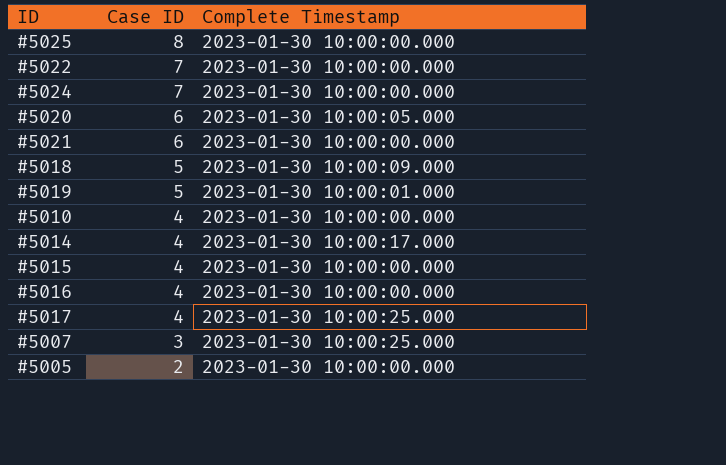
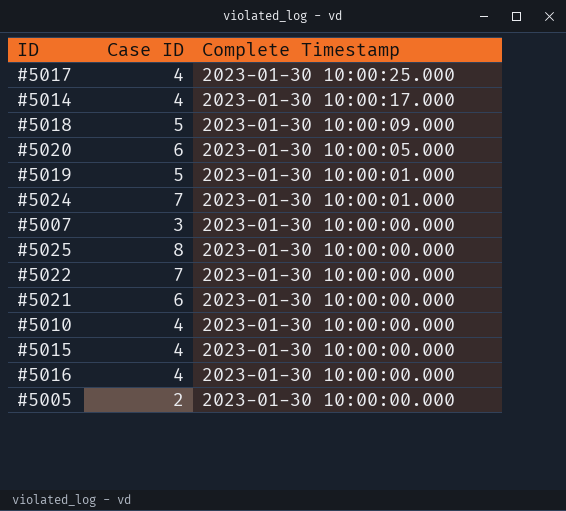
row order: Case ID descending -> Complete Timestamp descending
#5024 | Complete Timestamp: 2023-01-30 10:00:00.000 -> 2023-01-30 10:00:01.000
#5007 | Complete Timestamp: 2023-01-30 10:00:25.000 -> 2023-01-30 10:00:00.000

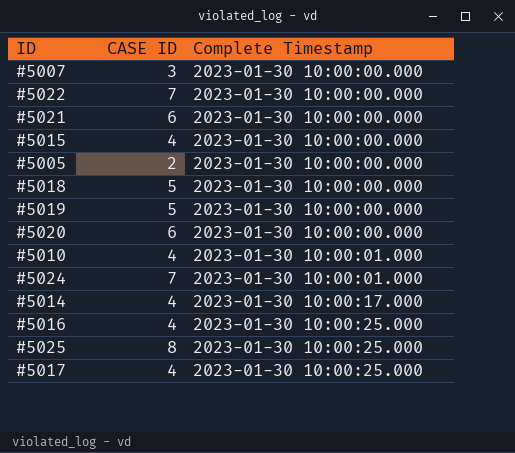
row order: Complete Timestamp descending -> Complete Timestamp ascending
column name: Case ID -> CASE ID
#5018 | Complete Timestamp: 2023-01-30 10:00:09.000 -> 2023-01-30 10:00:00.000
#5019 | Complete Timestamp: 2023-01-30 10:00:01.000 -> 2023-01-30 10:00:00.000
#5020 | Complete Timestamp: 2023-01-30 10:00:05.000 -> 2023-01-30 10:00:00.000
#5010 | Complete Timestamp: 2023-01-30 10:00:00.000 -> 2023-01-30 10:00:01.000
#5016 | Complete Timestamp: 2023-01-30 10:00:00.000 -> 2023-01-30 10:00:25.000
#5025 | Complete Timestamp: 2023-01-30 10:00:00.000 -> 2023-01-30 10:00:25.000

